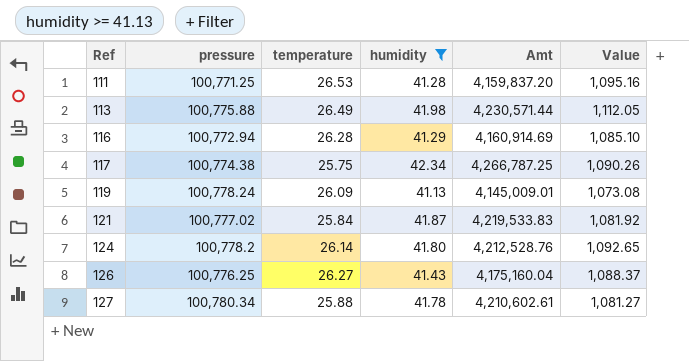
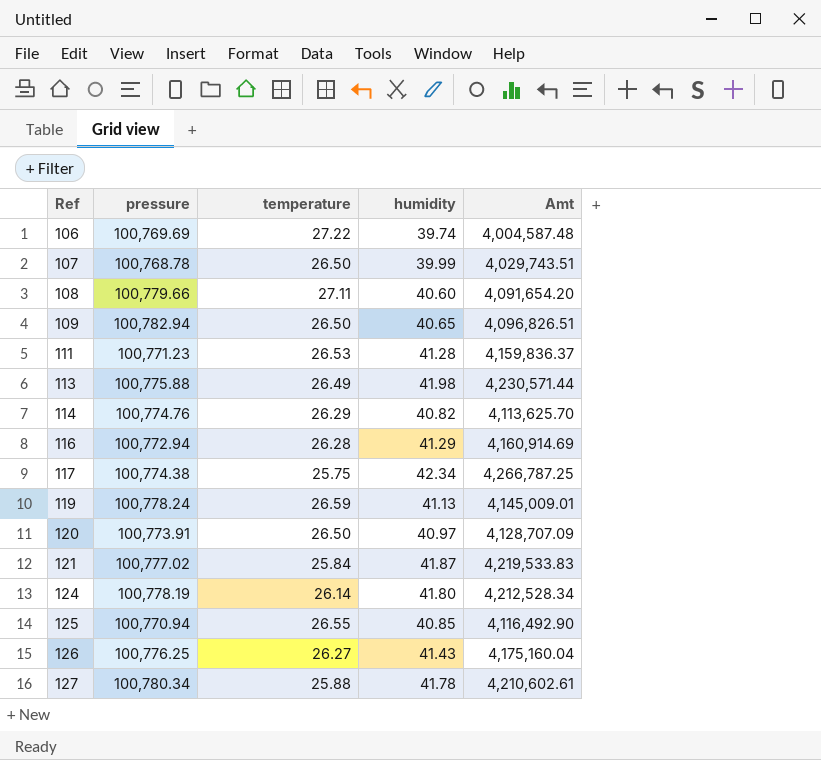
filter: humidity >= 41.13 -> none
column Value | formula: [temperature] * [humidity] -> none
111 | pressure: 100,771.25 -> 100,771.23
111 | Amt: 4,159,837.20 -> 4,159,836.37
119 | temperature: 26.09 -> 26.59
124 | pressure: 100,778.2 -> 100,778.19
124 | Amt: 4,212,528.76 -> 4,212,528.34

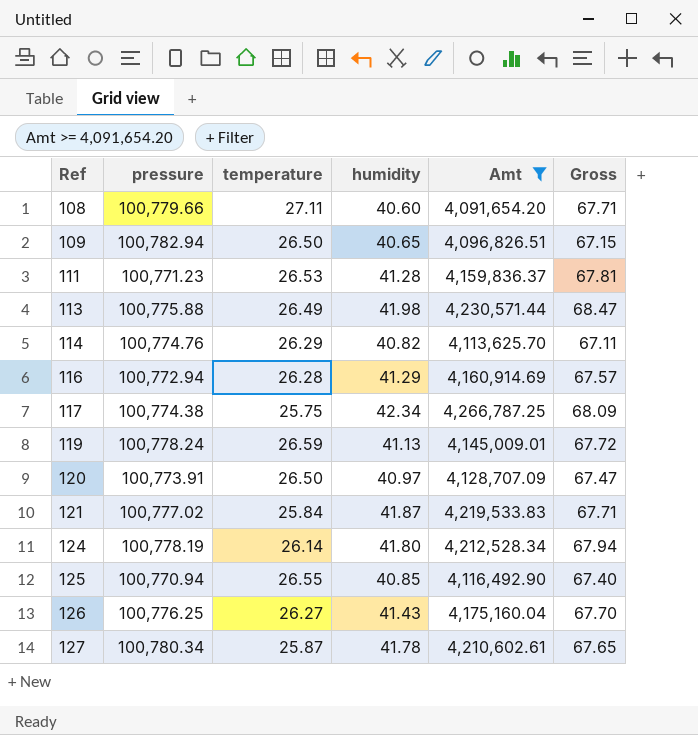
filter: none -> Amt >= 4,091,654.20
column Gross | formula: none -> [temperature] + [humidity]
127 | temperature: 25.88 -> 25.87

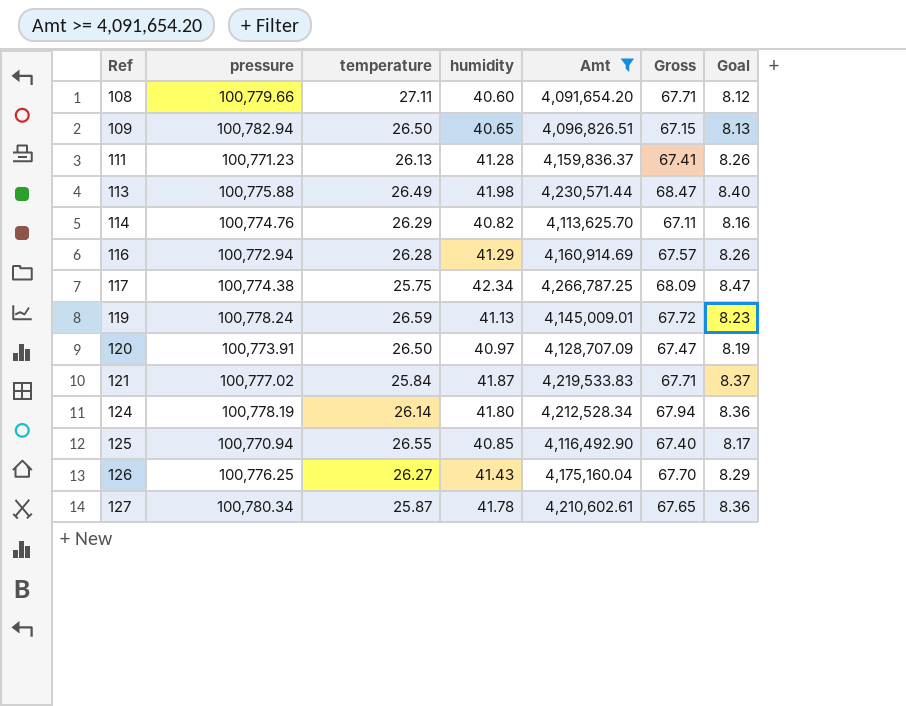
column Goal | formula: none -> [humidity] * 0.2
111 | temperature: 26.53 -> 26.13
111 | Gross: 67.81 -> 67.41

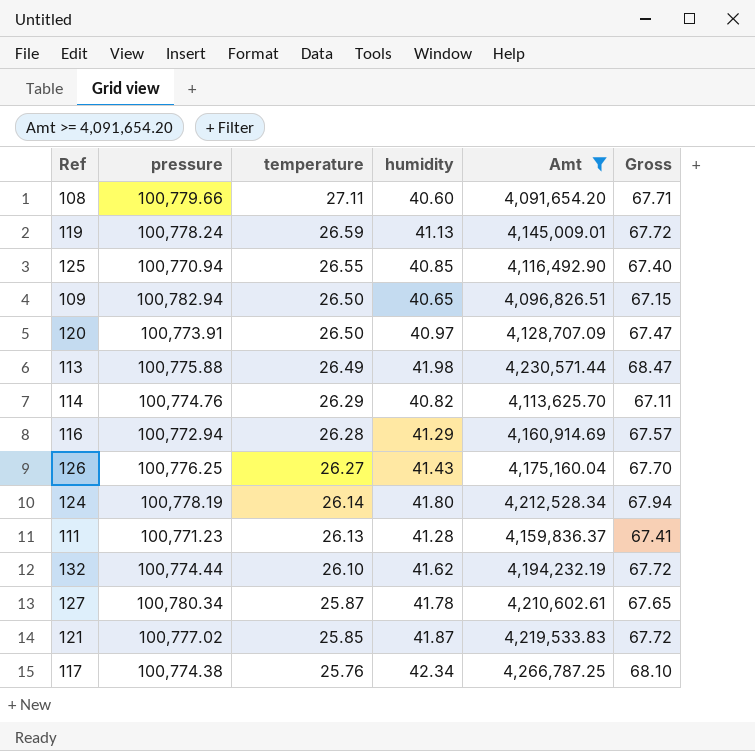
row order: Ref ascending -> temperature descending
column Goal | formula: [humidity] * 0.2 -> none
row 132: none -> 100,774.44 | 26.10 | 41.62 | 4,194,232.19 | 67.72
121 | temperature: 25.84 -> 25.85
121 | Gross: 67.71 -> 67.72
117 | temperature: 25.75 -> 25.76
117 | Gross: 68.09 -> 68.10

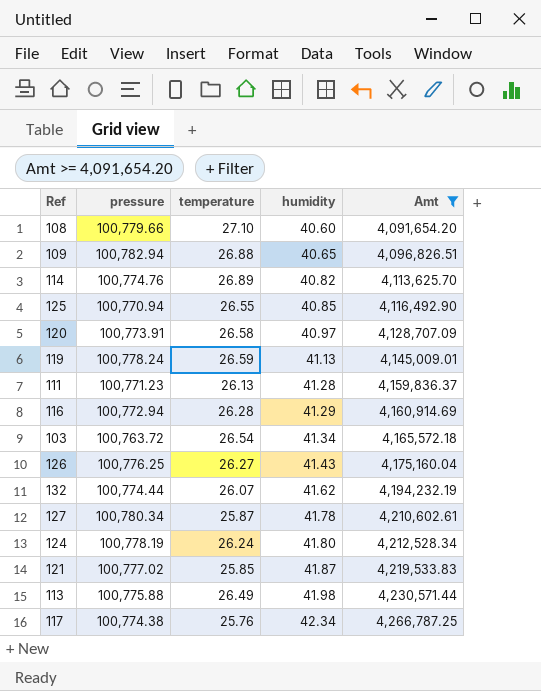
row order: temperature descending -> humidity ascending
column Gross | formula: [temperature] + [humidity] -> none
108 | temperature: 27.11 -> 27.10
109 | temperature: 26.50 -> 26.88
114 | temperature: 26.29 -> 26.89
120 | temperature: 26.50 -> 26.58
row 103: none -> 100,763.72 | 26.54 | 41.34 | 4,165,572.18
132 | temperature: 26.10 -> 26.07
124 | temperature: 26.14 -> 26.24

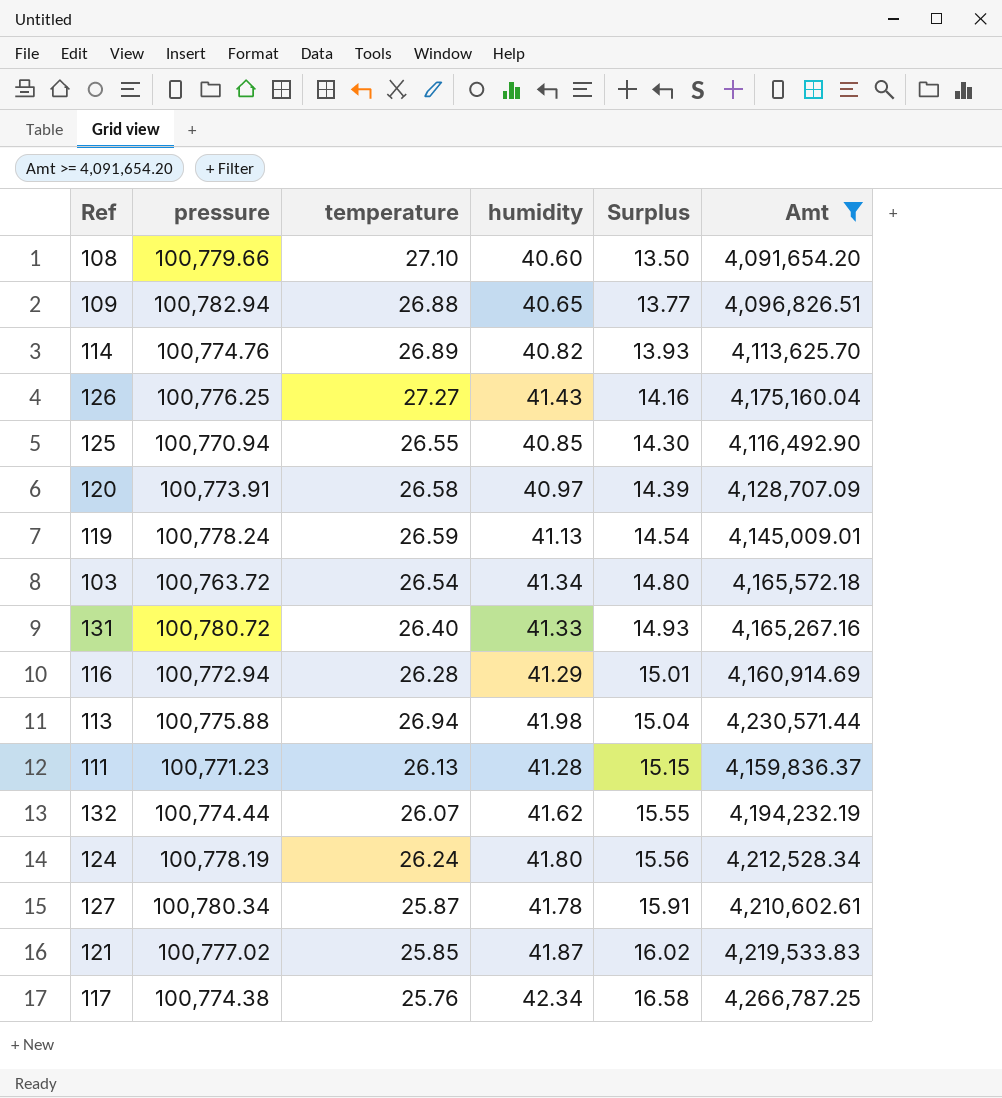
row order: humidity ascending -> Surplus ascending
column Surplus | formula: none -> [humidity] - [temperature]
126 | temperature: 26.27 -> 27.27
row 131: none -> 100,780.72 | 26.40 | 41.33 | 14.93 | 4,165,267.16
113 | temperature: 26.49 -> 26.94

